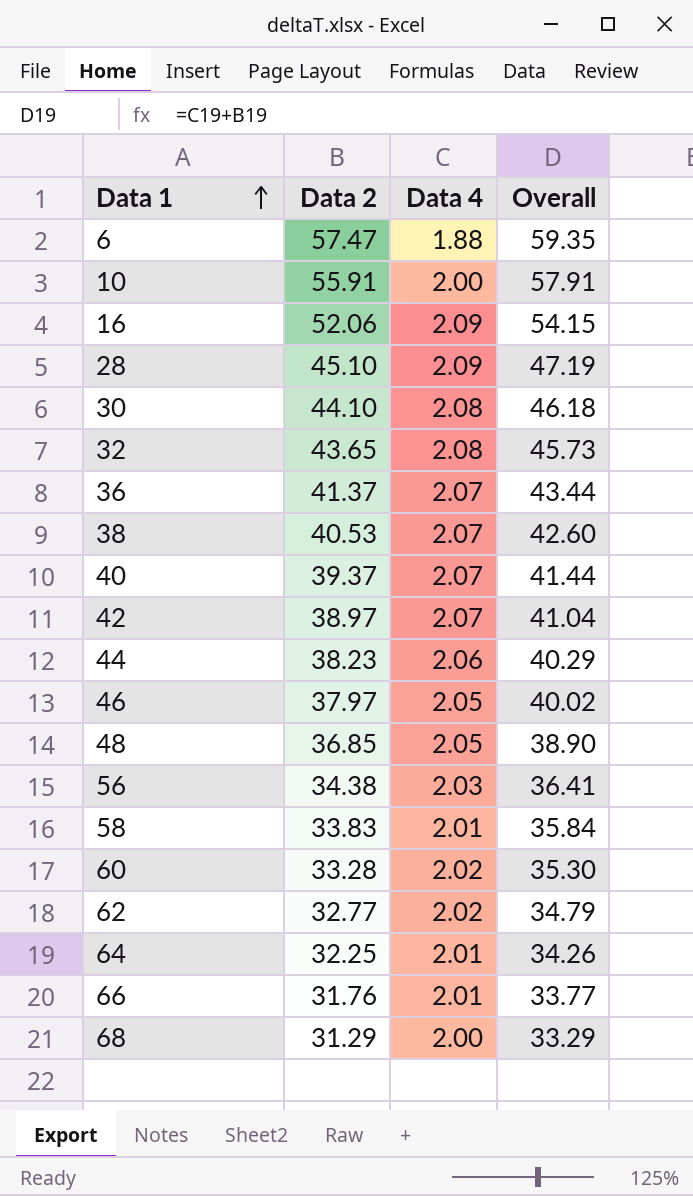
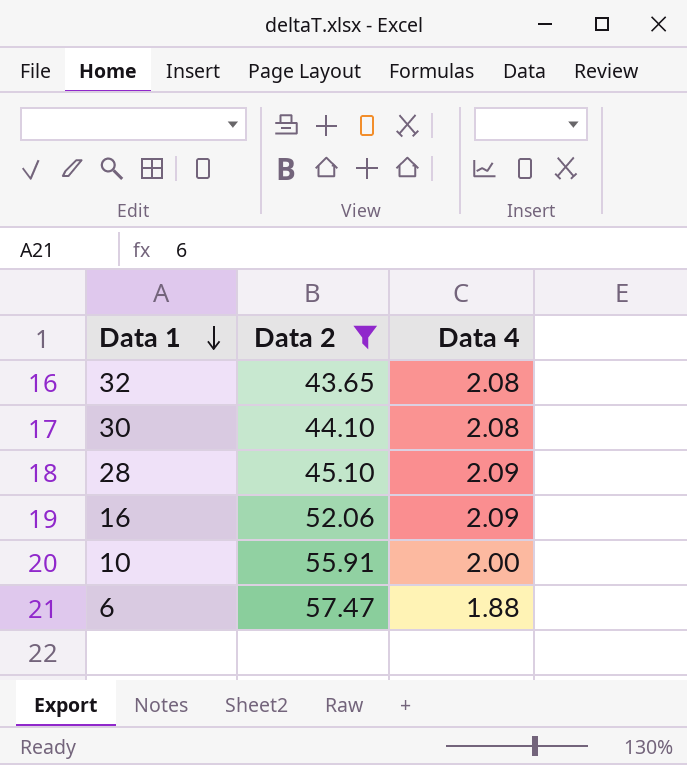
filter: none -> Data 2 >= 43.65
row order: Data 1 ascending -> Data 1 descending
column Overall | formula: [Data 2] + [Data 4] -> none

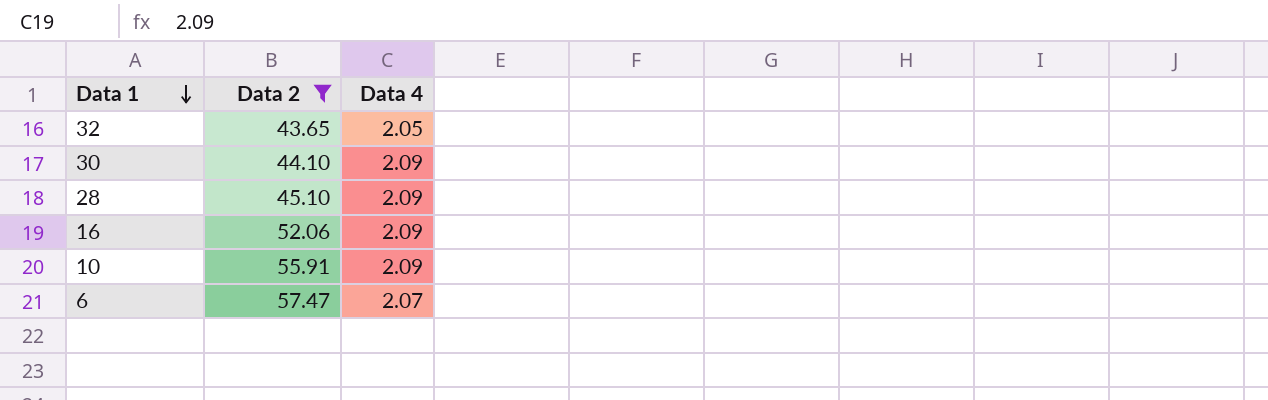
32 | Data 4: 2.08 -> 2.05
30 | Data 4: 2.08 -> 2.09
10 | Data 4: 2.00 -> 2.09
6 | Data 4: 1.88 -> 2.07

